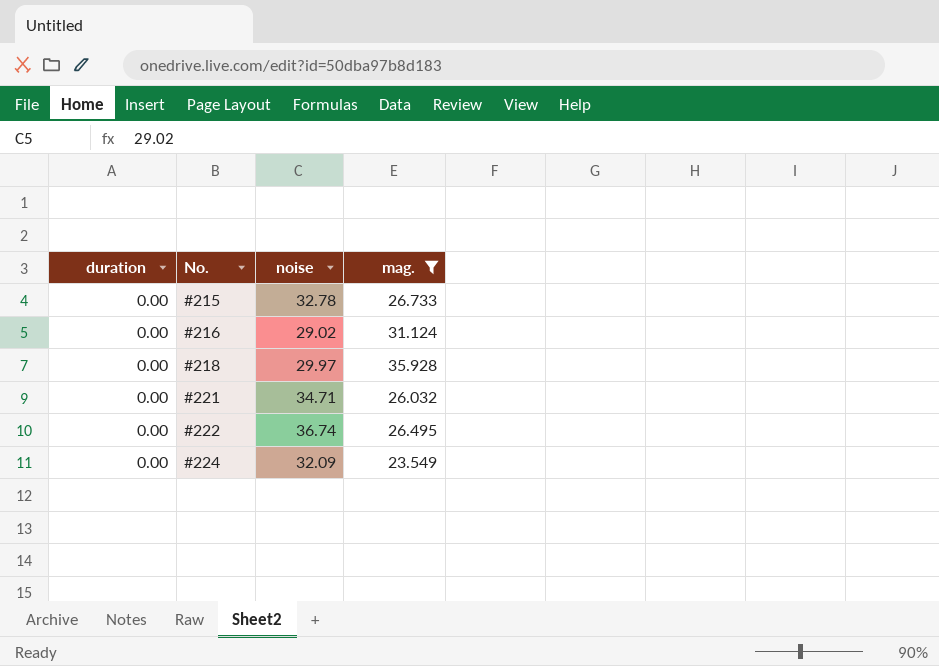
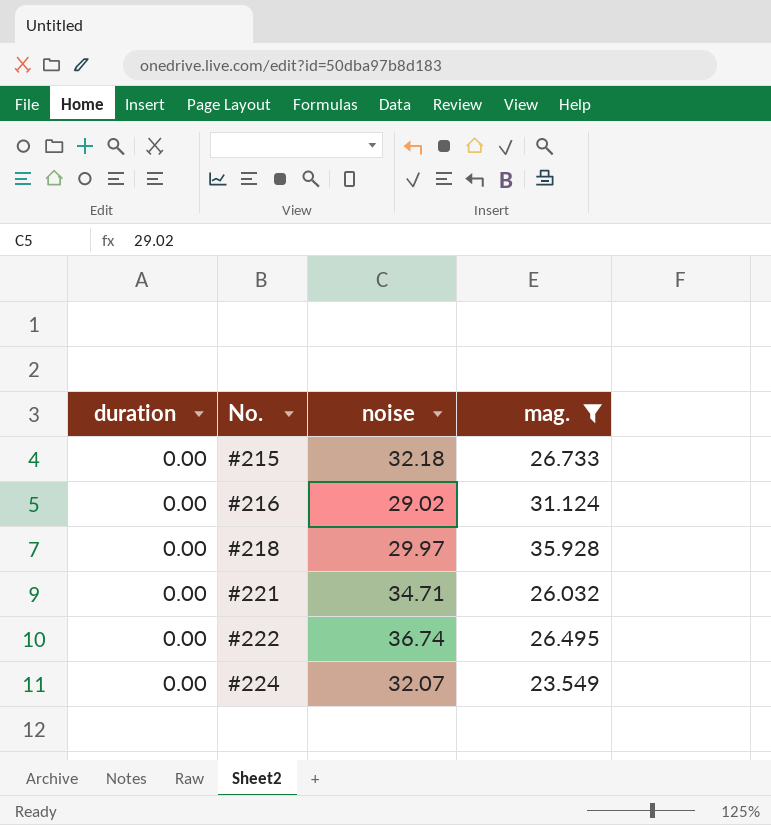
#215 | noise: 32.78 -> 32.18
#224 | noise: 32.09 -> 32.07

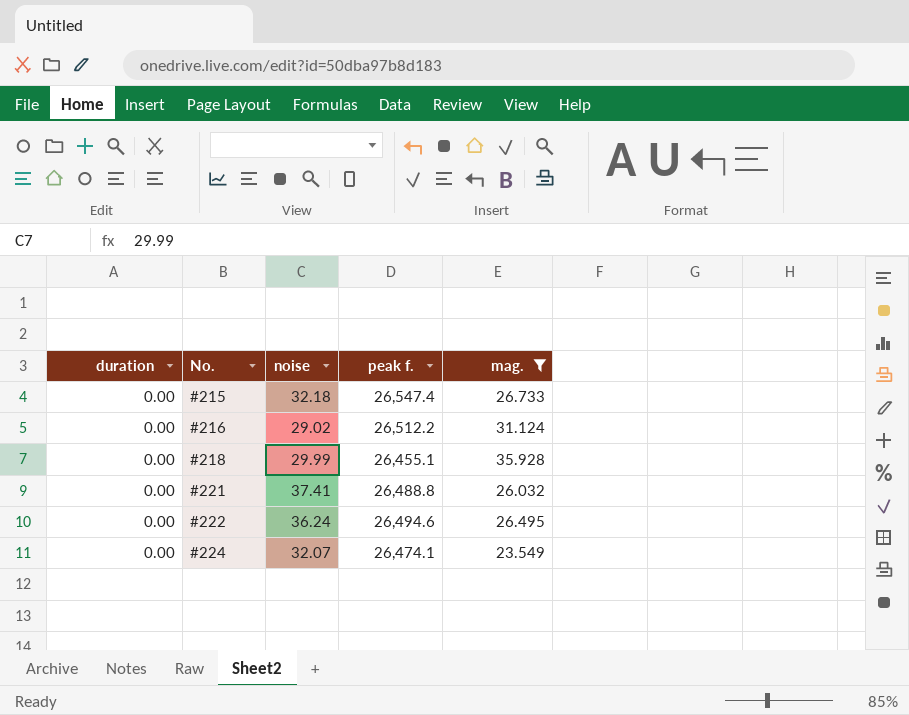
column peak f. | position: none -> 4
#218 | noise: 29.97 -> 29.99
#221 | noise: 34.71 -> 37.41
#222 | noise: 36.74 -> 36.24

